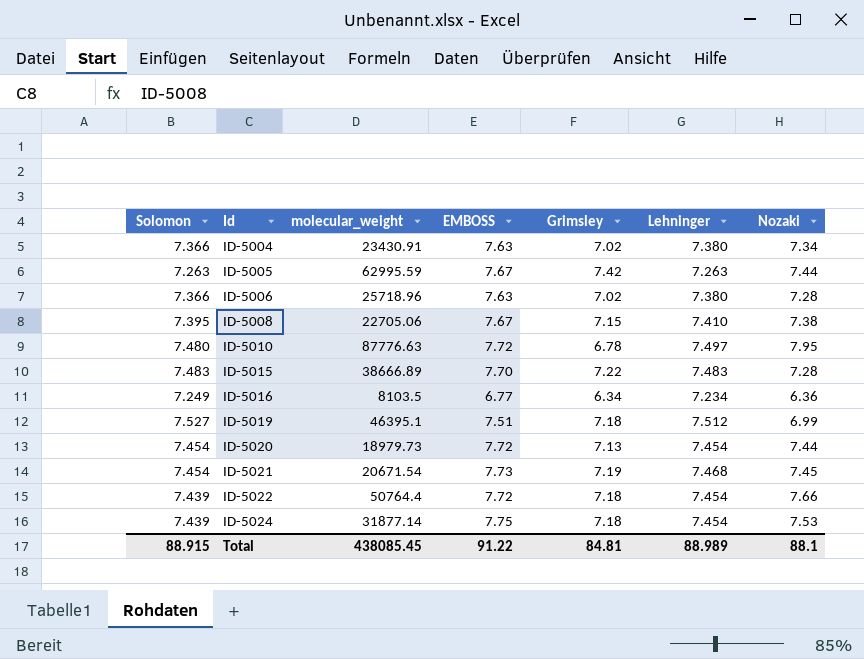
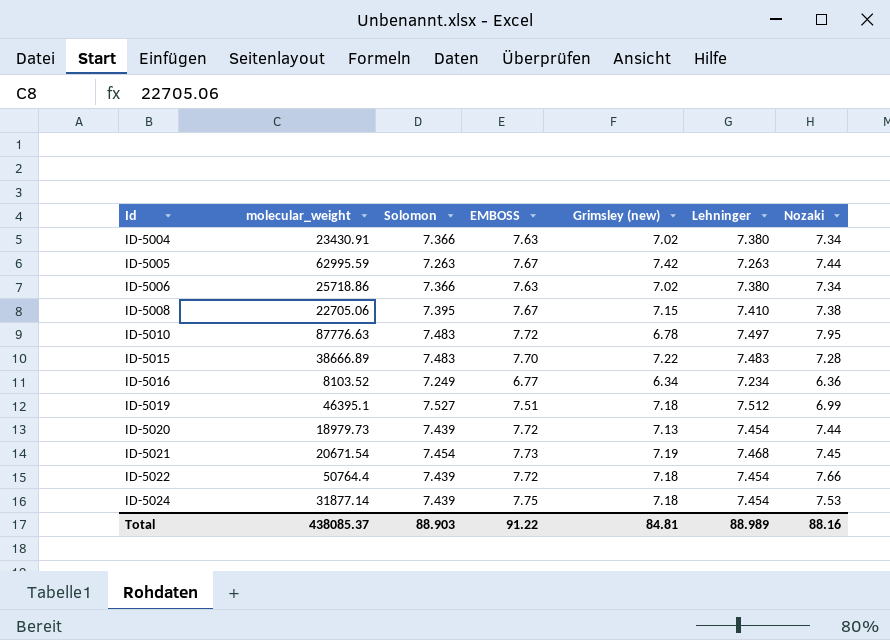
column Solomon | position: 1 -> 3
column name: Grimsley -> Grimsley (new)
ID-5006 | molecular_weight: 25718.96 -> 25718.86
ID-5006 | Nozaki: 7.28 -> 7.34
ID-5010 | Solomon: 7.480 -> 7.483
ID-5016 | molecular_weight: 8103.5 -> 8103.52
ID-5020 | Solomon: 7.454 -> 7.439
Total | molecular_weight: 438085.45 -> 438085.37
Total | Solomon: 88.915 -> 88.903
Total | Nozaki: 88.1 -> 88.16

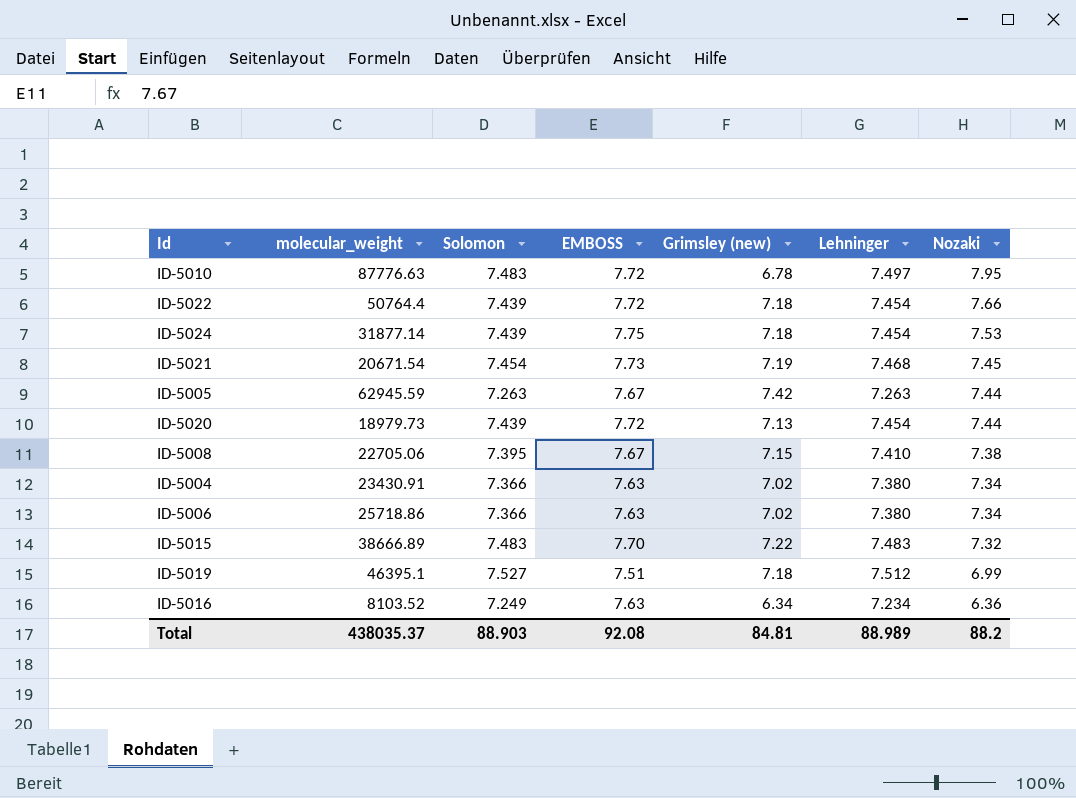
row order: Id ascending -> Nozaki descending
ID-5005 | molecular_weight: 62995.59 -> 62945.59
ID-5015 | Nozaki: 7.28 -> 7.32
ID-5016 | EMBOSS: 6.77 -> 7.63
Total | molecular_weight: 438085.37 -> 438035.37
Total | EMBOSS: 91.22 -> 92.08
Total | Nozaki: 88.16 -> 88.2

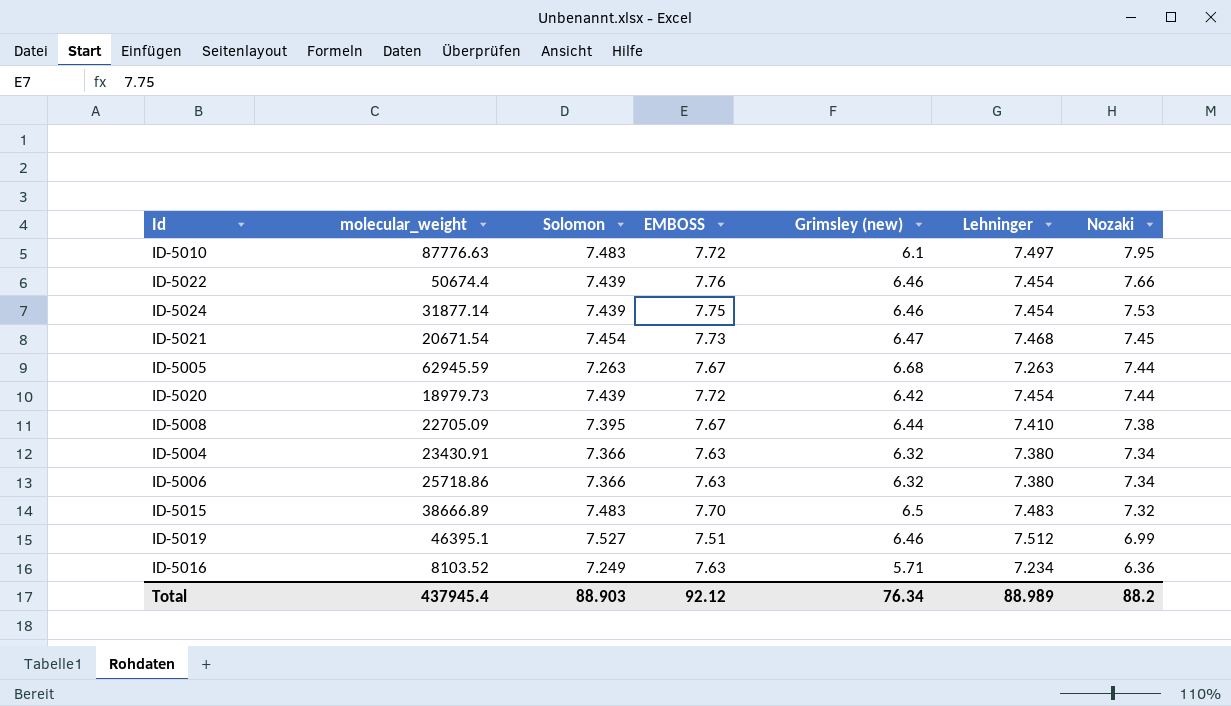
ID-5010 | Grimsley (new): 6.78 -> 6.1
ID-5022 | molecular_weight: 50764.4 -> 50674.4
ID-5022 | EMBOSS: 7.72 -> 7.76
ID-5022 | Grimsley (new): 7.18 -> 6.46
ID-5024 | Grimsley (new): 7.18 -> 6.46
ID-5021 | Grimsley (new): 7.19 -> 6.47
ID-5005 | Grimsley (new): 7.42 -> 6.68
ID-5020 | Grimsley (new): 7.13 -> 6.42
ID-5008 | molecular_weight: 22705.06 -> 22705.09
ID-5008 | Grimsley (new): 7.15 -> 6.44
ID-5004 | Grimsley (new): 7.02 -> 6.32
ID-5006 | Grimsley (new): 7.02 -> 6.32
ID-5015 | Grimsley (new): 7.22 -> 6.5
ID-5019 | Grimsley (new): 7.18 -> 6.46
ID-5016 | Grimsley (new): 6.34 -> 5.71
Total | molecular_weight: 438035.37 -> 437945.4
Total | EMBOSS: 92.08 -> 92.12
Total | Grimsley (new): 84.81 -> 76.34

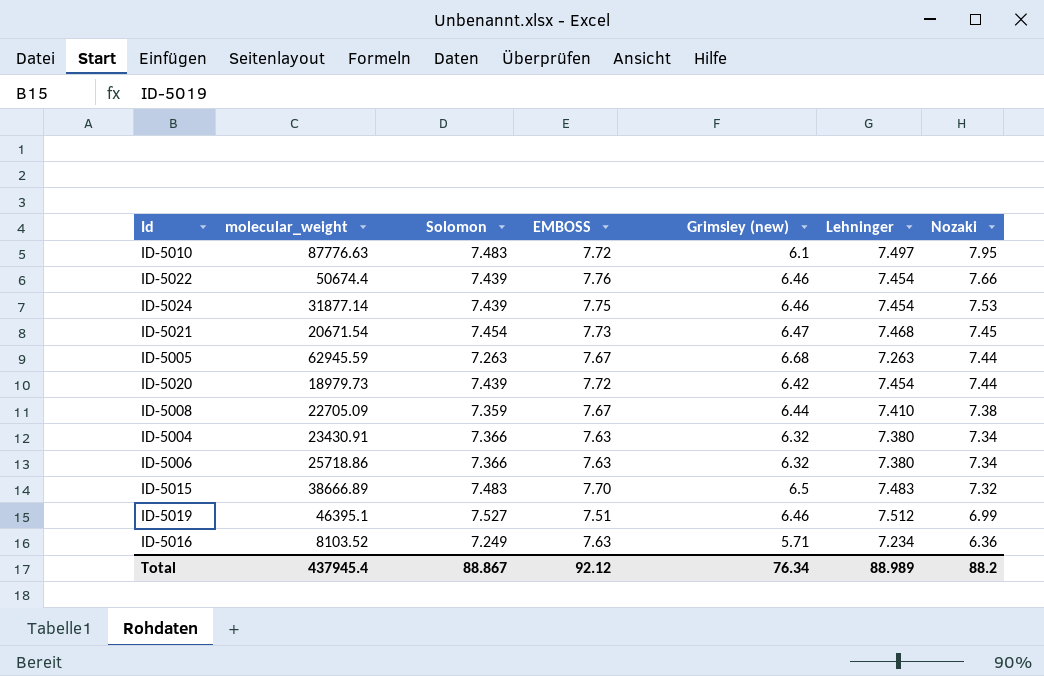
ID-5008 | Solomon: 7.395 -> 7.359
Total | Solomon: 88.903 -> 88.867

